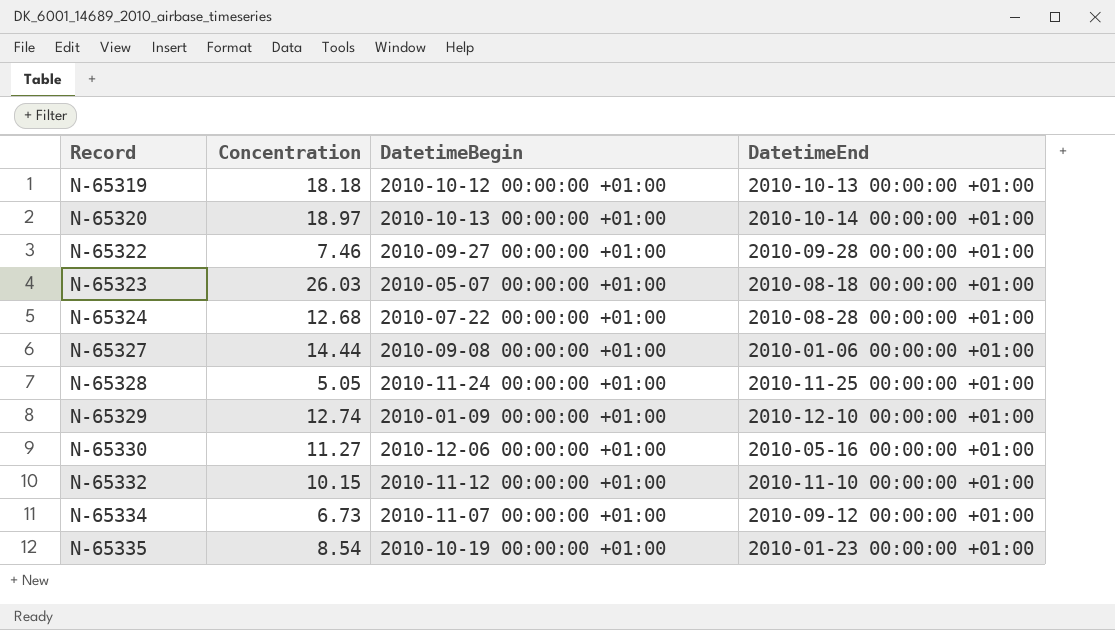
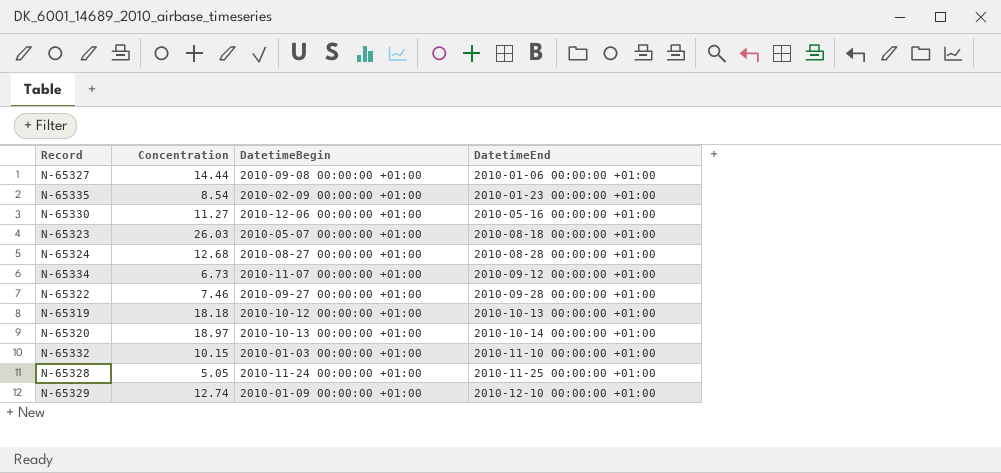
row order: Record ascending -> DatetimeEnd ascending
N-65335 | DatetimeBegin: 2010-10-19 00:00:00 +01:00 -> 2010-02-09 00:00:00 +01:00
N-65324 | DatetimeBegin: 2010-07-22 00:00:00 +01:00 -> 2010-08-27 00:00:00 +01:00
N-65332 | DatetimeBegin: 2010-11-12 00:00:00 +01:00 -> 2010-01-03 00:00:00 +01:00

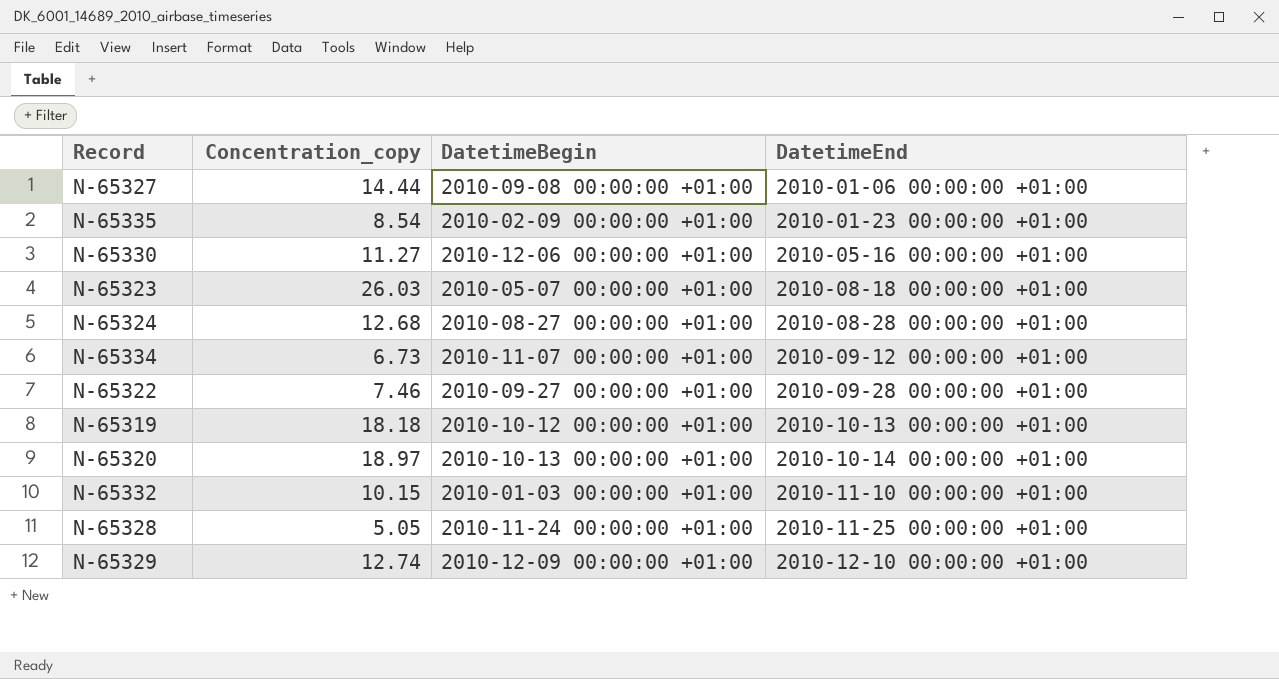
column name: Concentration -> Concentration_copy
N-65329 | DatetimeBegin: 2010-01-09 00:00:00 +01:00 -> 2010-12-09 00:00:00 +01:00

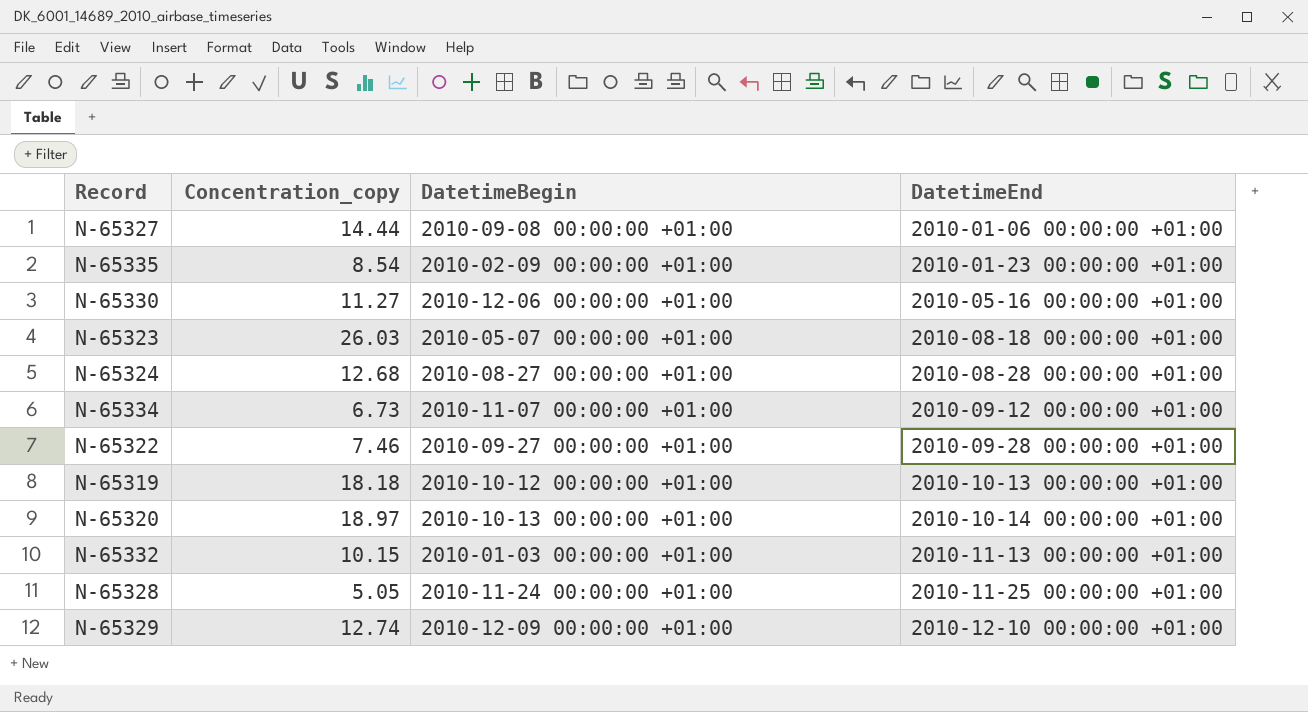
N-65332 | DatetimeEnd: 2010-11-10 00:00:00 +01:00 -> 2010-11-13 00:00:00 +01:00

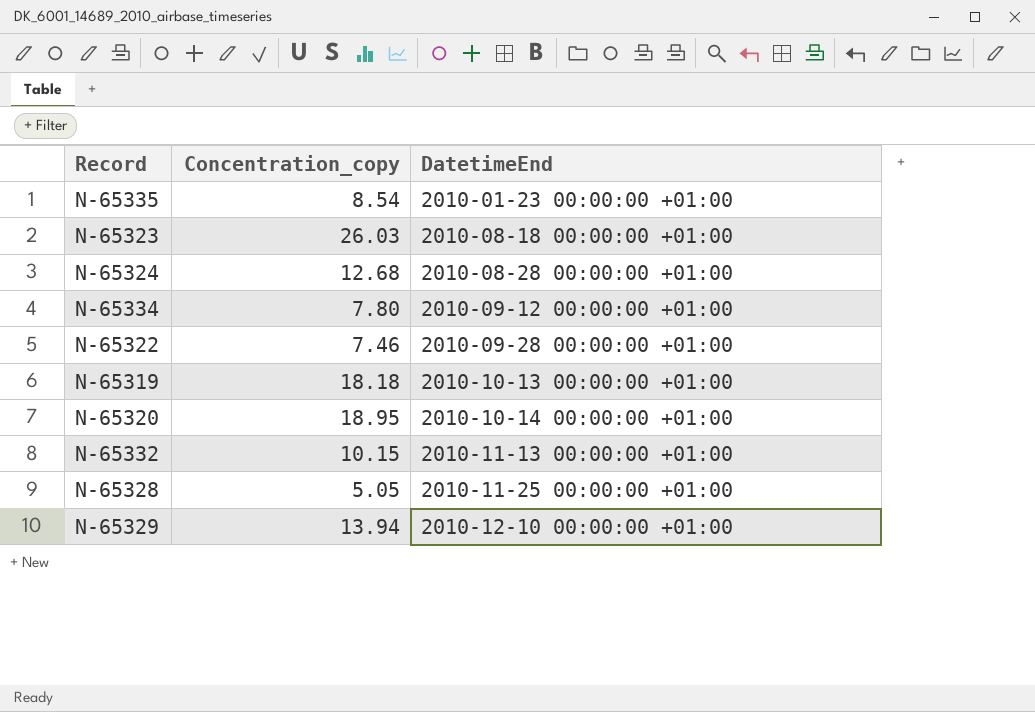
column DatetimeBegin | position: 3 -> none
row N-65327: 14.44 | 2010-09-08 00:00:00 +01:00 | 2010-01-06 00:00:00 +01:00 -> none
row N-65330: 11.27 | 2010-12-06 00:00:00 +01:00 | 2010-05-16 00:00:00 +01:00 -> none
N-65334 | Concentration_copy: 6.73 -> 7.80
N-65320 | Concentration_copy: 18.97 -> 18.95
N-65329 | Concentration_copy: 12.74 -> 13.94

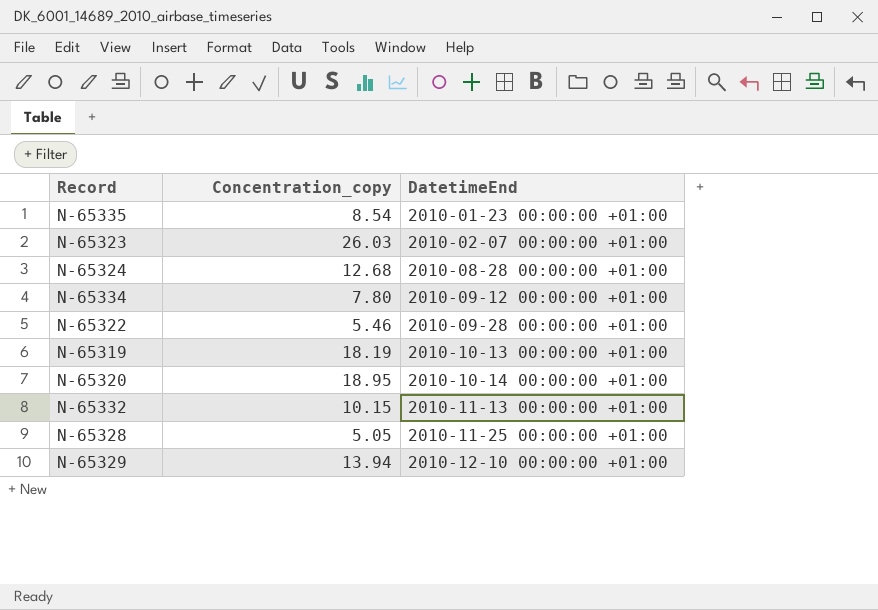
N-65323 | DatetimeEnd: 2010-08-18 00:00:00 +01:00 -> 2010-02-07 00:00:00 +01:00
N-65322 | Concentration_copy: 7.46 -> 5.46
N-65319 | Concentration_copy: 18.18 -> 18.19

